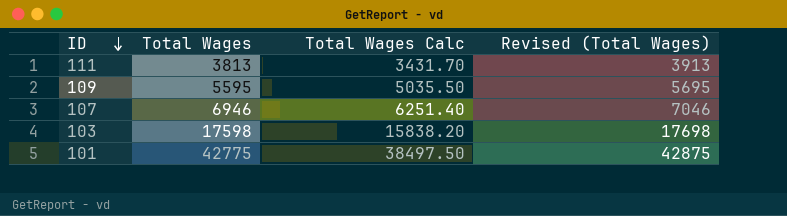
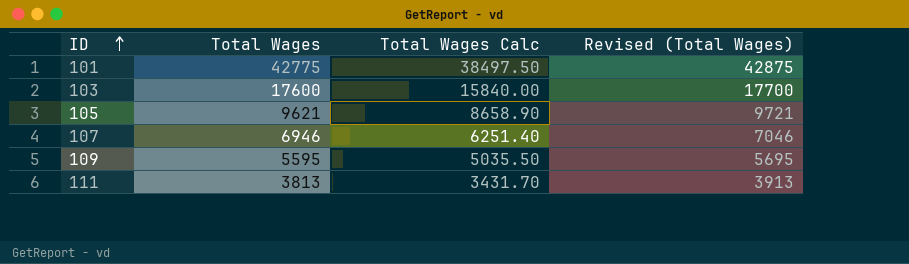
row order: ID descending -> ID ascending
103 | Total Wages: 17598 -> 17600
103 | Total Wages Calc: 15838.20 -> 15840.00
103 | Revised (Total Wages): 17698 -> 17700
row 105: none -> 9621 | 8658.90 | 9721

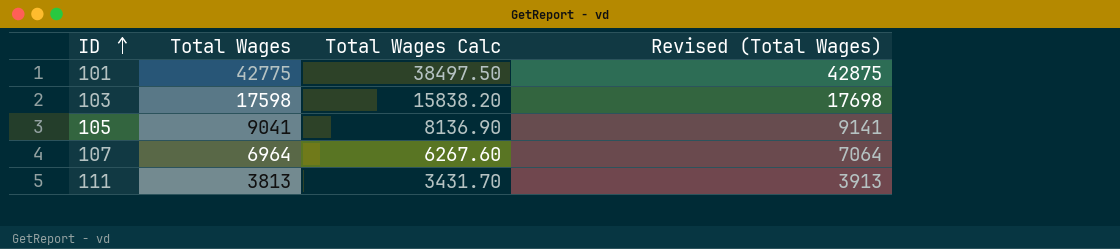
row 109: 5595 | 5035.50 | 5695 -> none
103 | Total Wages: 17600 -> 17598
103 | Total Wages Calc: 15840.00 -> 15838.20
103 | Revised (Total Wages): 17700 -> 17698
105 | Total Wages: 9621 -> 9041
105 | Total Wages Calc: 8658.90 -> 8136.90
105 | Revised (Total Wages): 9721 -> 9141
107 | Total Wages: 6946 -> 6964
107 | Total Wages Calc: 6251.40 -> 6267.60
107 | Revised (Total Wages): 7046 -> 7064

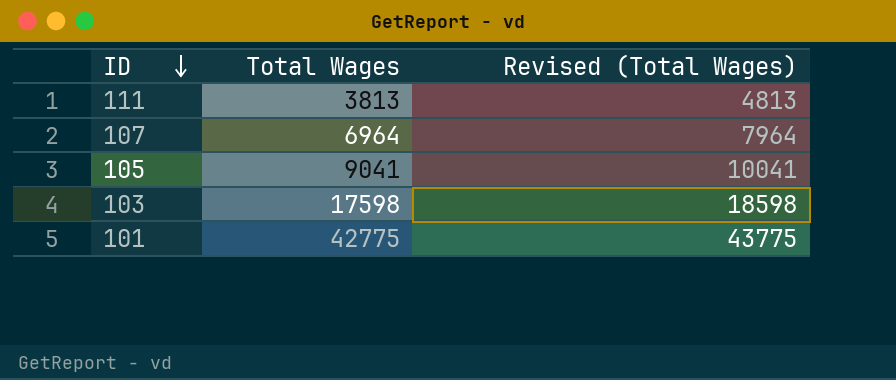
row order: ID ascending -> ID descending
column Total Wages Calc | formula: [Total Wages] * 0.9 -> none
column Revised (Total Wages) | formula: [Total Wages] + 100 -> [Total Wages] + 1000

